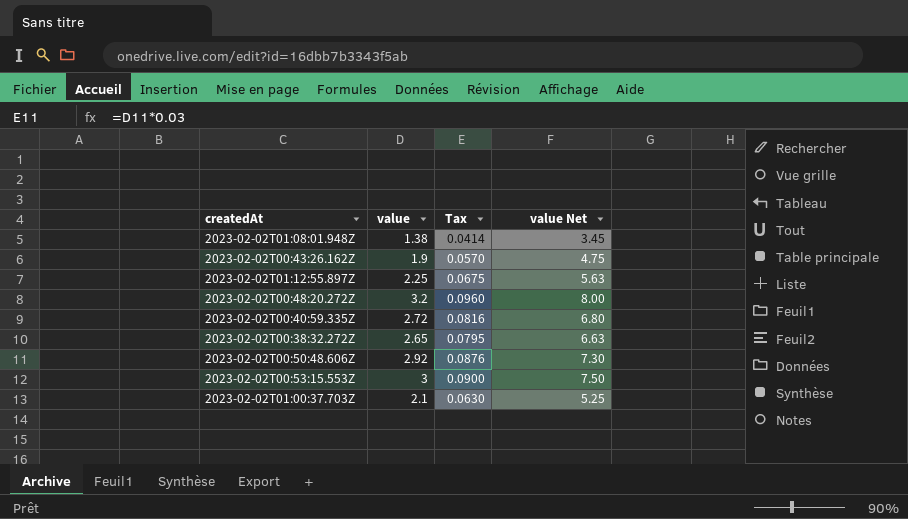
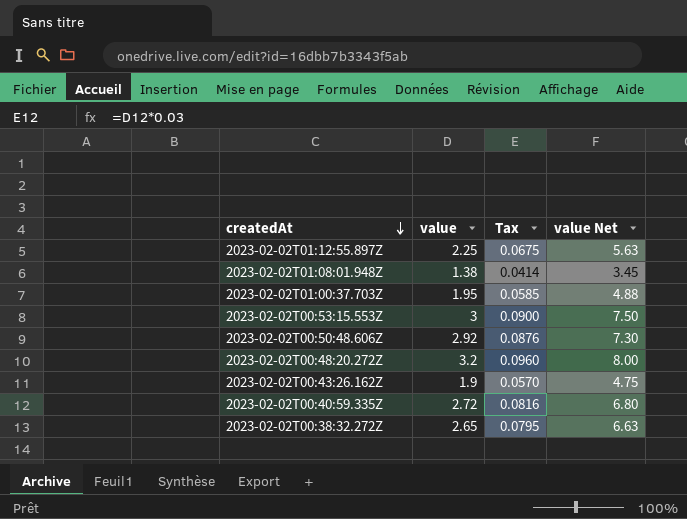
row order: none -> createdAt descending
2023-02-02T01:00:37.703Z | value: 2.1 -> 1.95
2023-02-02T01:00:37.703Z | Tax: 0.0630 -> 0.0585
2023-02-02T01:00:37.703Z | value Net: 5.25 -> 4.88

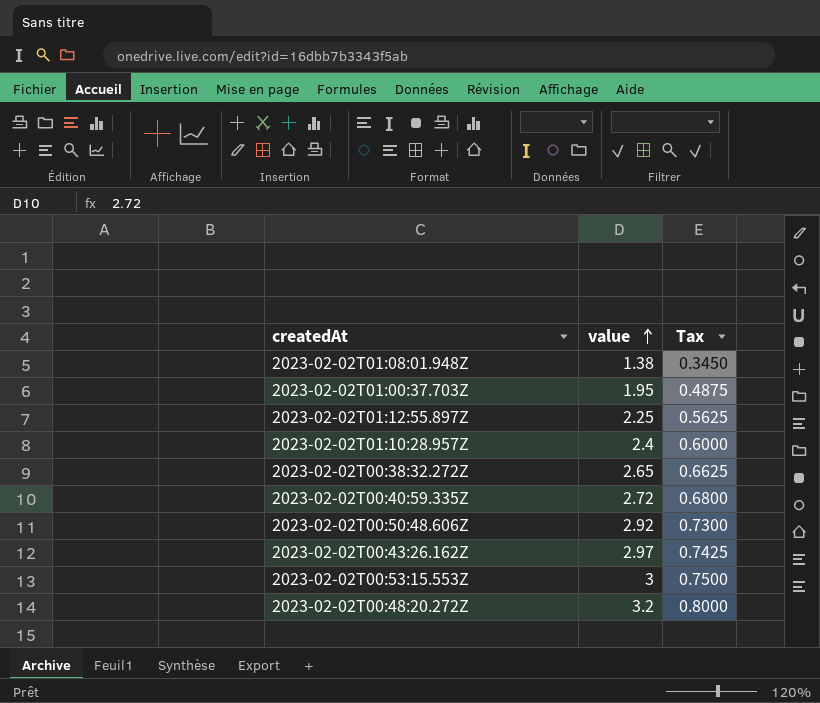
row order: createdAt descending -> value ascending
column value Net | formula: [value] * 2.5 -> none
column Tax | formula: [value] * 0.03 -> [value] * 0.25
row 2023-02-02T01:10:28.957Z: none -> 2.4 | 0.6000
2023-02-02T00:43:26.162Z | value: 1.9 -> 2.97

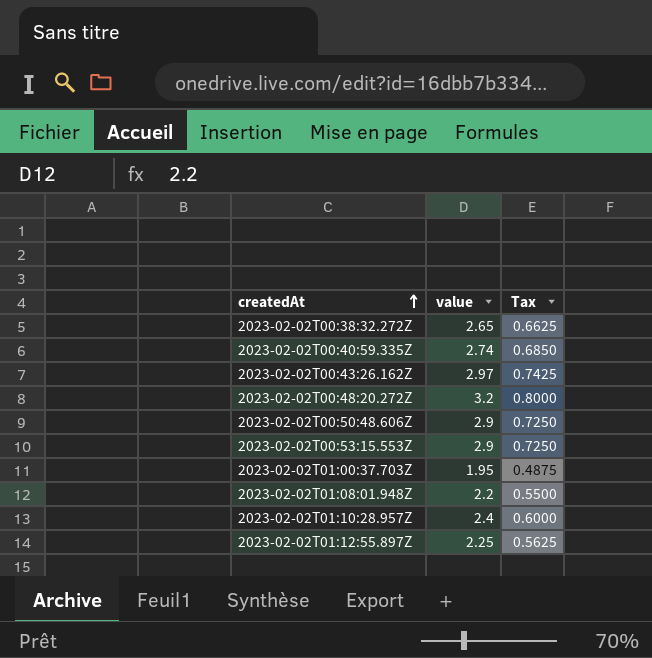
row order: value ascending -> createdAt ascending
2023-02-02T00:40:59.335Z | value: 2.72 -> 2.74
2023-02-02T00:40:59.335Z | Tax: 0.6800 -> 0.6850
2023-02-02T00:50:48.606Z | value: 2.92 -> 2.9
2023-02-02T00:50:48.606Z | Tax: 0.7300 -> 0.7250
2023-02-02T00:53:15.553Z | value: 3 -> 2.9
2023-02-02T00:53:15.553Z | Tax: 0.7500 -> 0.7250
2023-02-02T01:08:01.948Z | value: 1.38 -> 2.2
2023-02-02T01:08:01.948Z | Tax: 0.3450 -> 0.5500

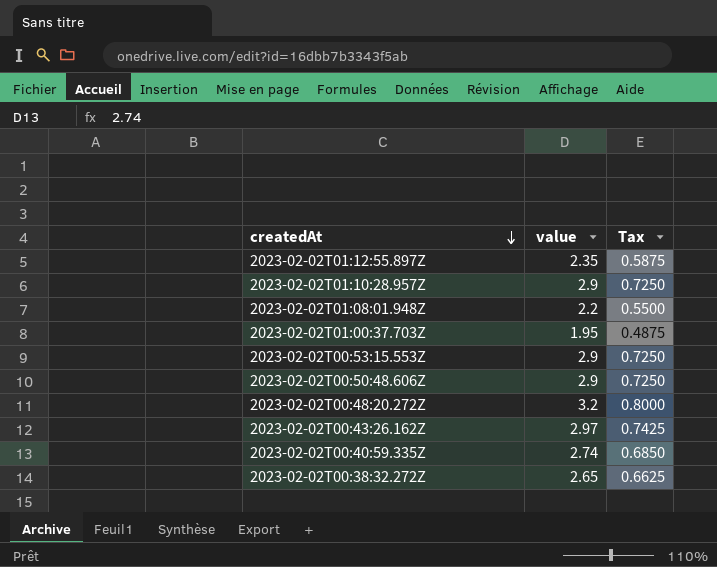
row order: createdAt ascending -> createdAt descending
2023-02-02T01:12:55.897Z | value: 2.25 -> 2.35
2023-02-02T01:12:55.897Z | Tax: 0.5625 -> 0.5875
2023-02-02T01:10:28.957Z | value: 2.4 -> 2.9
2023-02-02T01:10:28.957Z | Tax: 0.6000 -> 0.7250

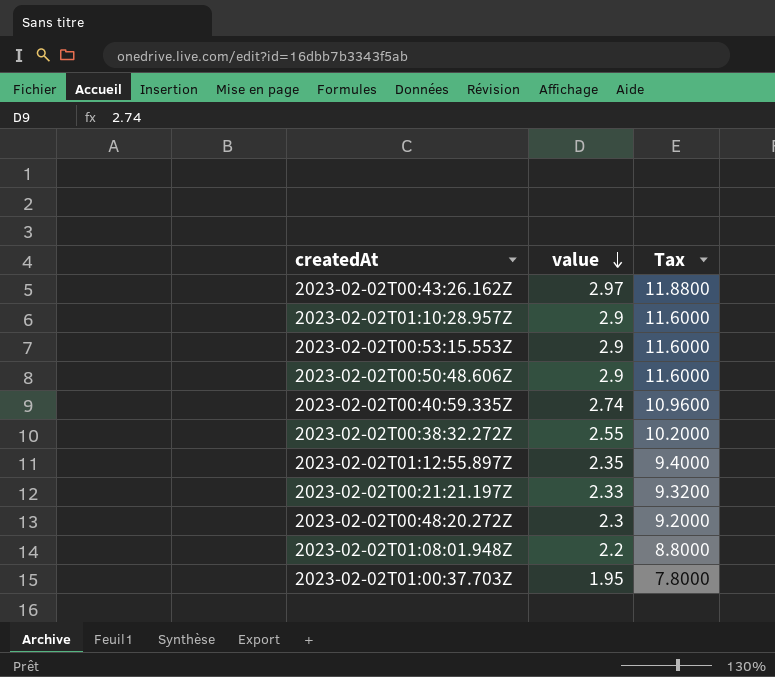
row order: createdAt descending -> value descending
column Tax | formula: [value] * 0.25 -> [value] * 4
2023-02-02T00:38:32.272Z | value: 2.65 -> 2.55
row 2023-02-02T00:21:21.197Z: none -> 2.33 | 9.3200
2023-02-02T00:48:20.272Z | value: 3.2 -> 2.3

